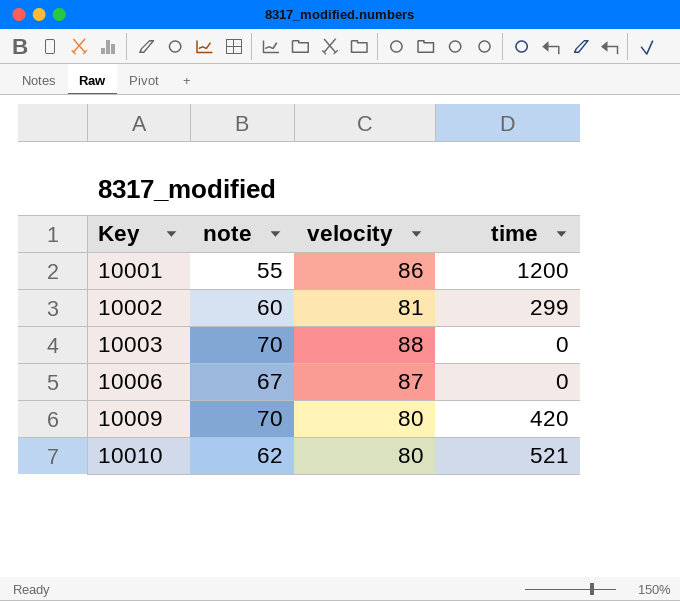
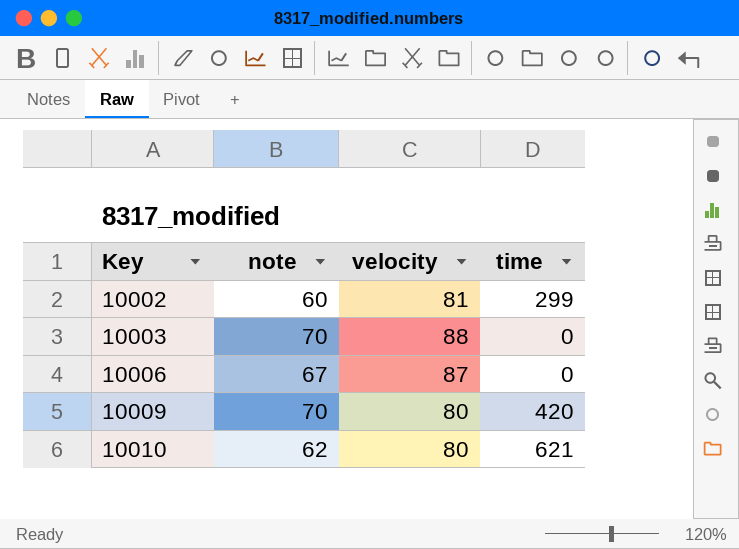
row 10001: 55 | 86 | 1200 -> none
10010 | time: 521 -> 621

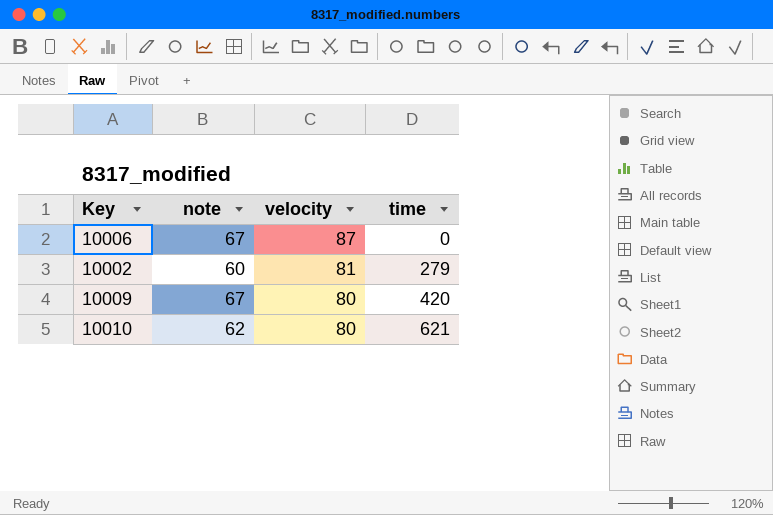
row order: Key ascending -> velocity descending
row 10003: 70 | 88 | 0 -> none
10002 | time: 299 -> 279
10009 | note: 70 -> 67

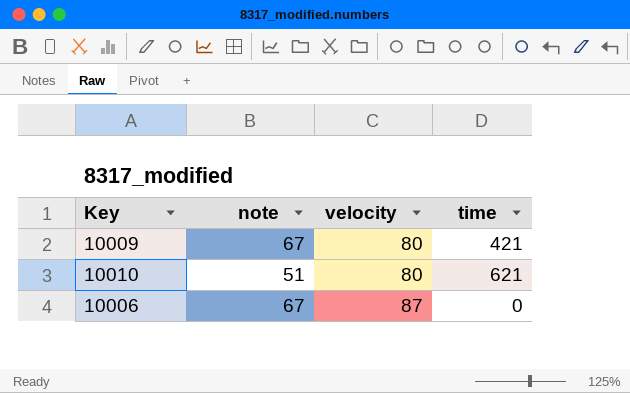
row order: velocity descending -> velocity ascending
row 10002: 60 | 81 | 279 -> none
10009 | time: 420 -> 421
10010 | note: 62 -> 51

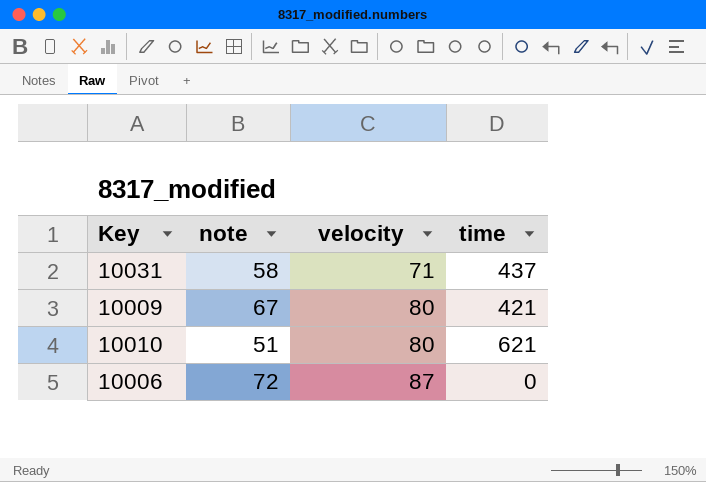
row 10031: none -> 58 | 71 | 437
10006 | note: 67 -> 72

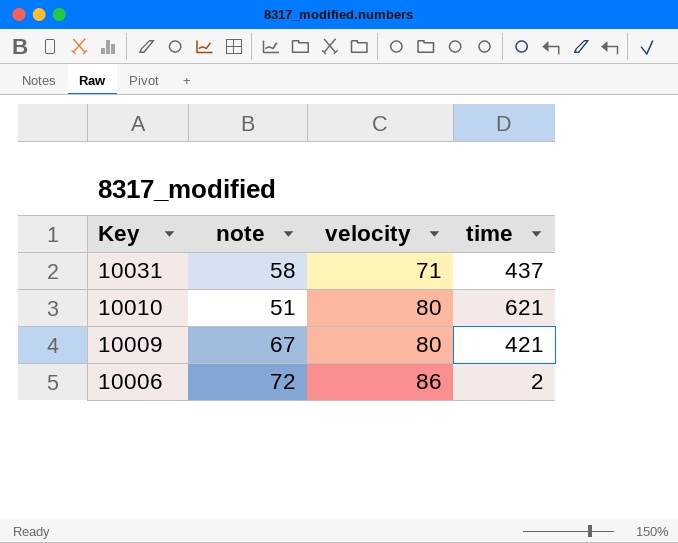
row order: velocity ascending -> Key descending
10006 | velocity: 87 -> 86
10006 | time: 0 -> 2

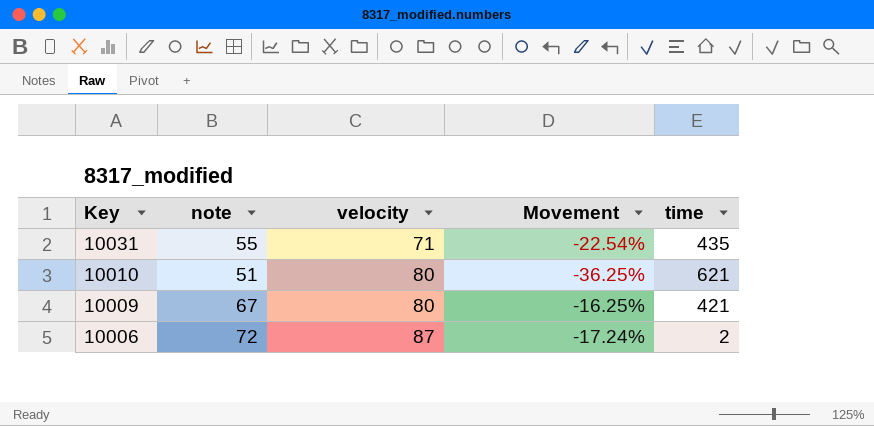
column Movement | formula: none -> ([note] - [velocity]) / [velocity]
10031 | note: 58 -> 55
10031 | time: 437 -> 435
10006 | velocity: 86 -> 87

